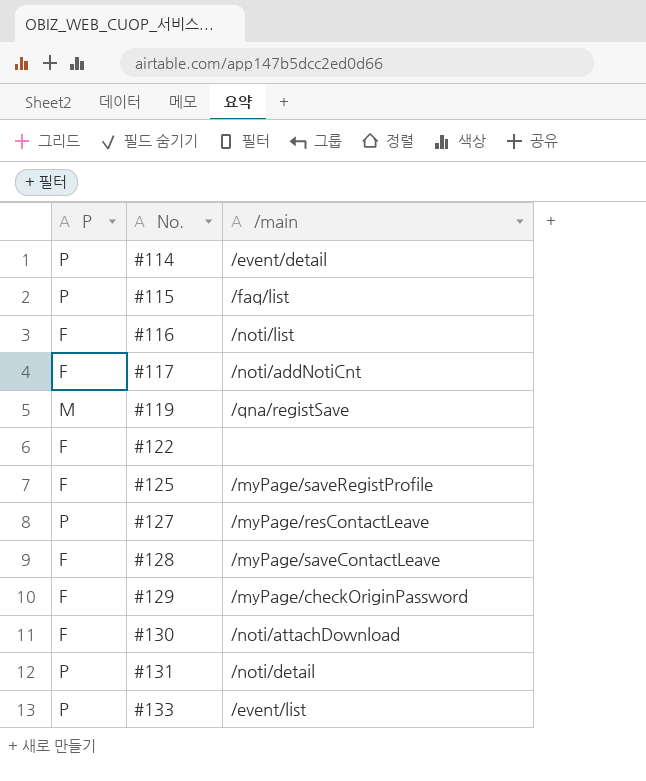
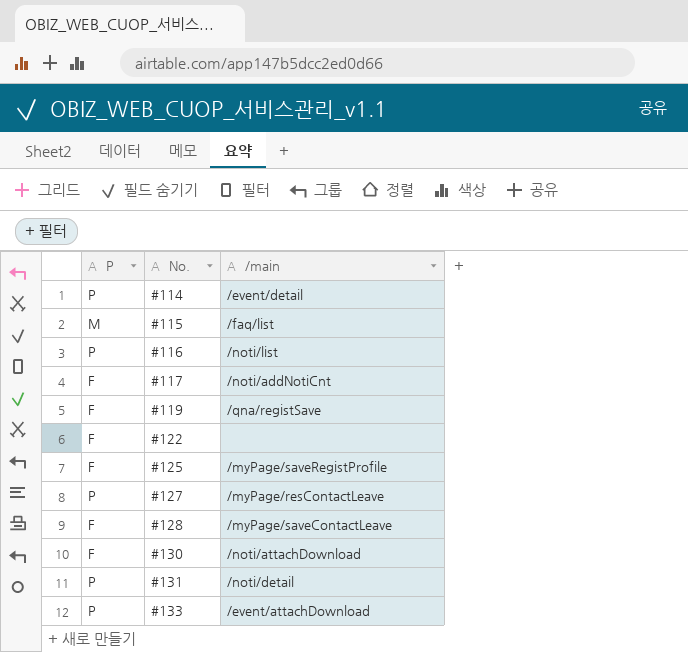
row #129: F | /myPage/checkOriginPassword -> none
#115 | P: P -> M
#116 | P: F -> P
#119 | P: M -> F
#133 | /main: /event/list -> /event/attachDownload

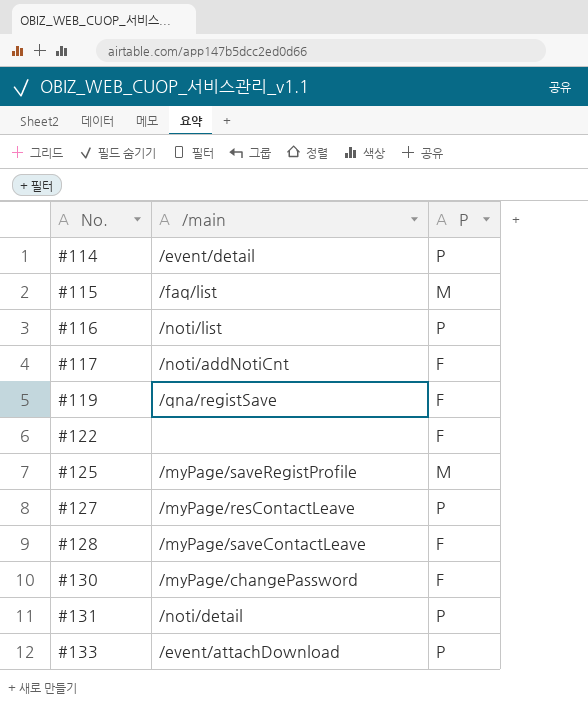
column P | position: 1 -> 3
#125 | P: F -> M
#130 | /main: /noti/attachDownload -> /myPage/changePassword

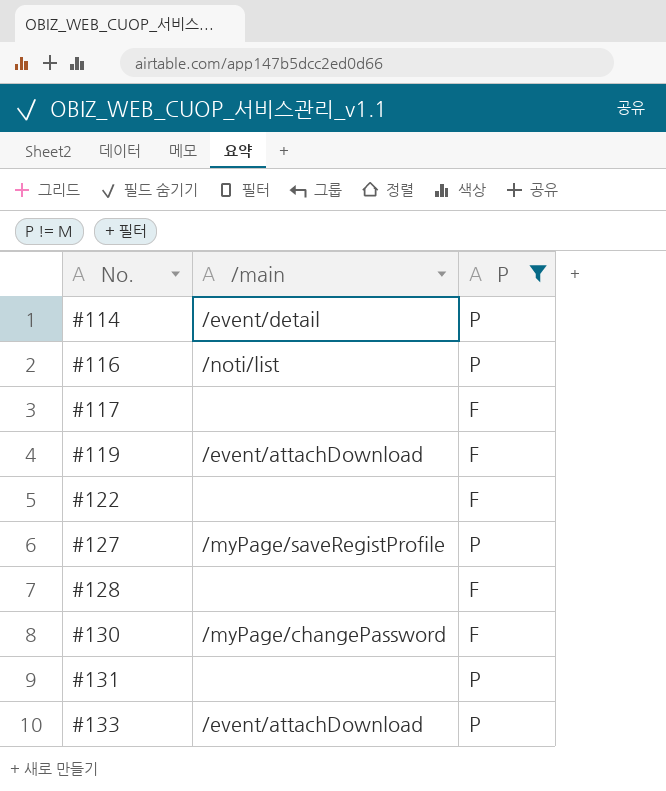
filter: none -> P != M
#117 | /main: /noti/addNotiCnt -> none
#119 | /main: /qna/registSave -> /event/attachDownload
#127 | /main: /myPage/resContactLeave -> /myPage/saveRegistProfile
#128 | /main: /myPage/saveContactLeave -> none
#131 | /main: /noti/detail -> none

